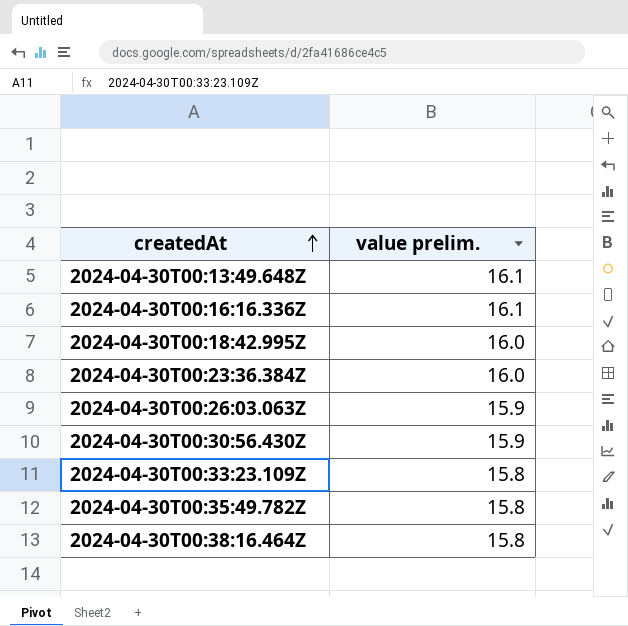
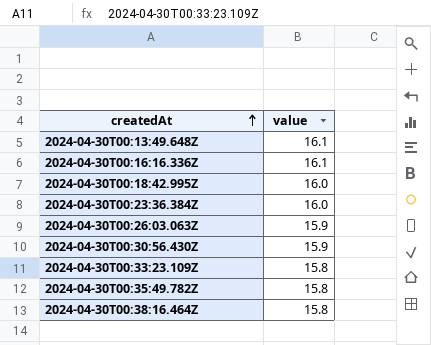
column name: value prelim. -> value

